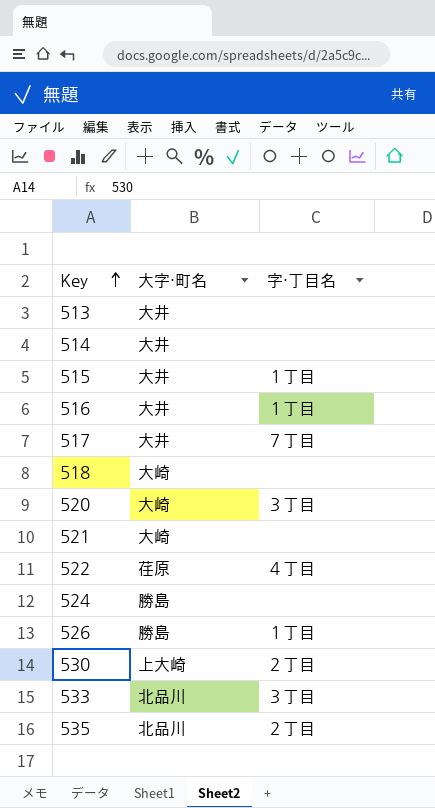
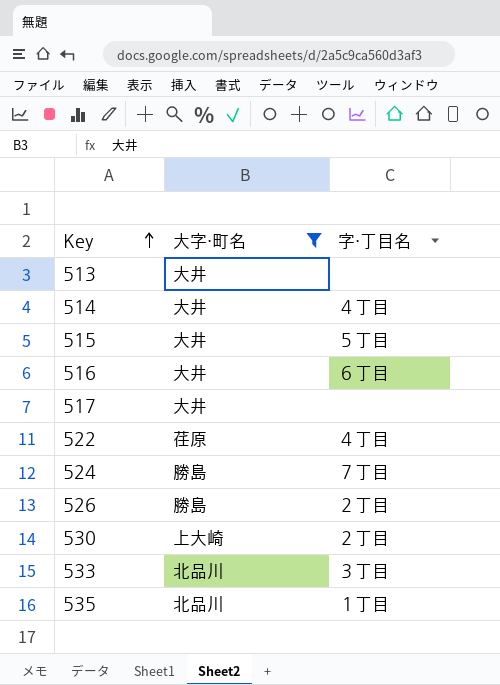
filter: none -> 大字・町名 != 大崎
514 | 字・丁目名: none -> ４丁目
515 | 字・丁目名: １丁目 -> ５丁目
516 | 字・丁目名: １丁目 -> ６丁目
517 | 字・丁目名: ７丁目 -> none
524 | 字・丁目名: none -> ７丁目
526 | 字・丁目名: １丁目 -> ２丁目
535 | 字・丁目名: ２丁目 -> １丁目

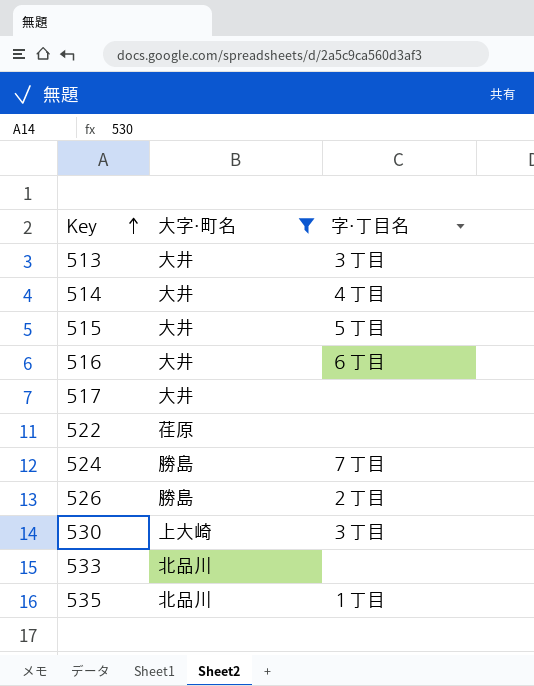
513 | 字・丁目名: none -> ３丁目
522 | 字・丁目名: ４丁目 -> none
530 | 字・丁目名: ２丁目 -> ３丁目
533 | 字・丁目名: ３丁目 -> none

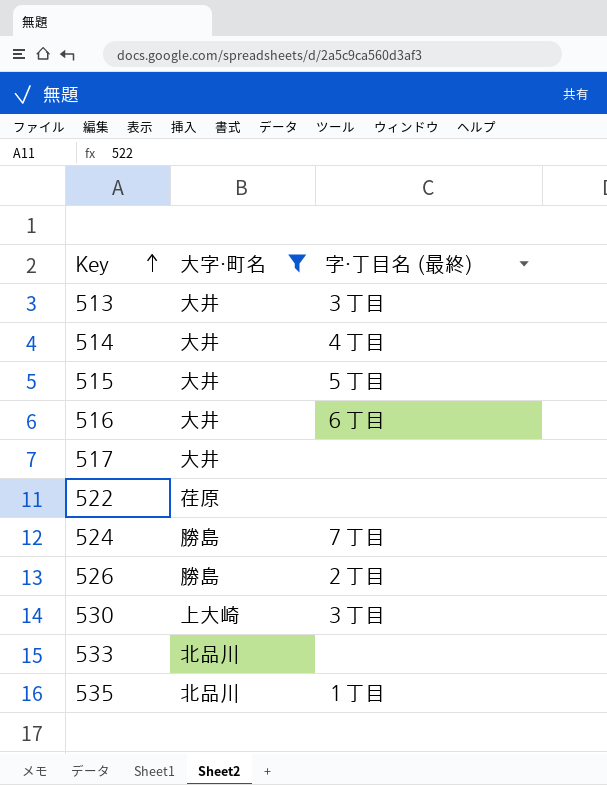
column name: 字・丁目名 -> 字・丁目名 (最終)

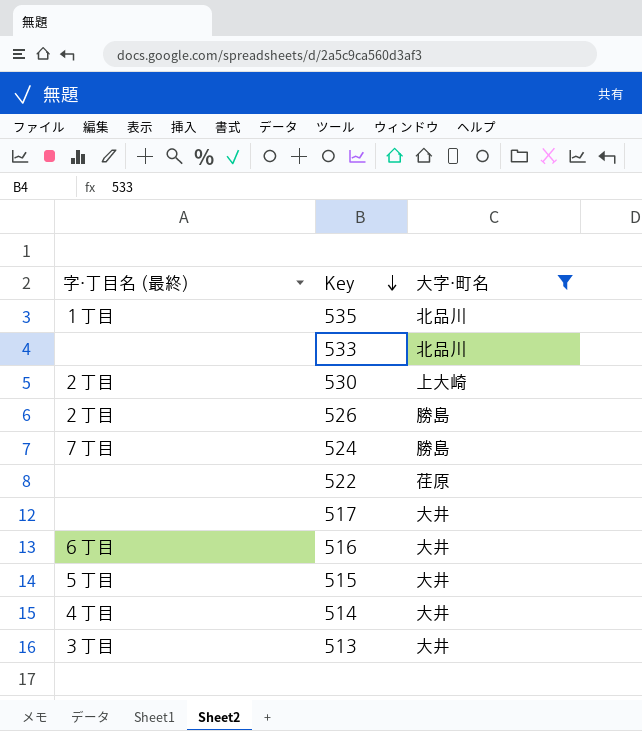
row order: Key ascending -> Key descending
column 字・丁目名 (最終) | position: 3 -> 1
530 | 字・丁目名 (最終): ３丁目 -> ２丁目

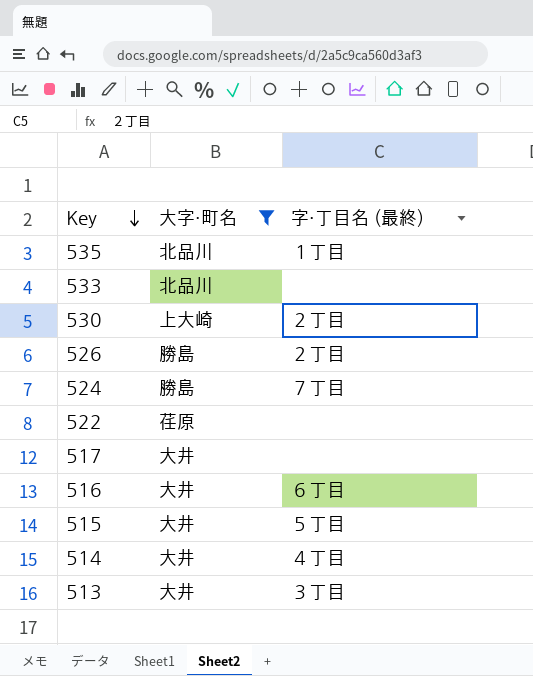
column 字・丁目名 (最終) | position: 1 -> 3

